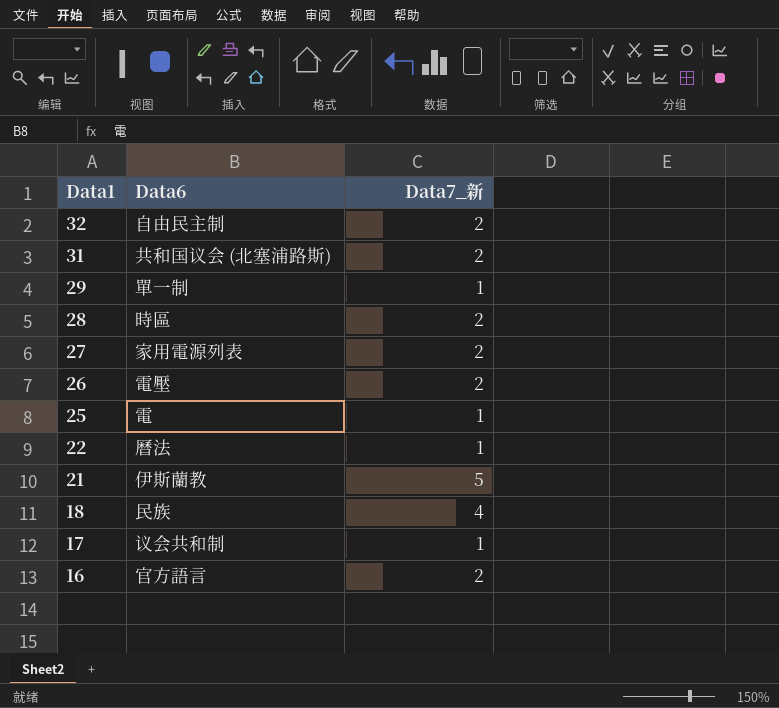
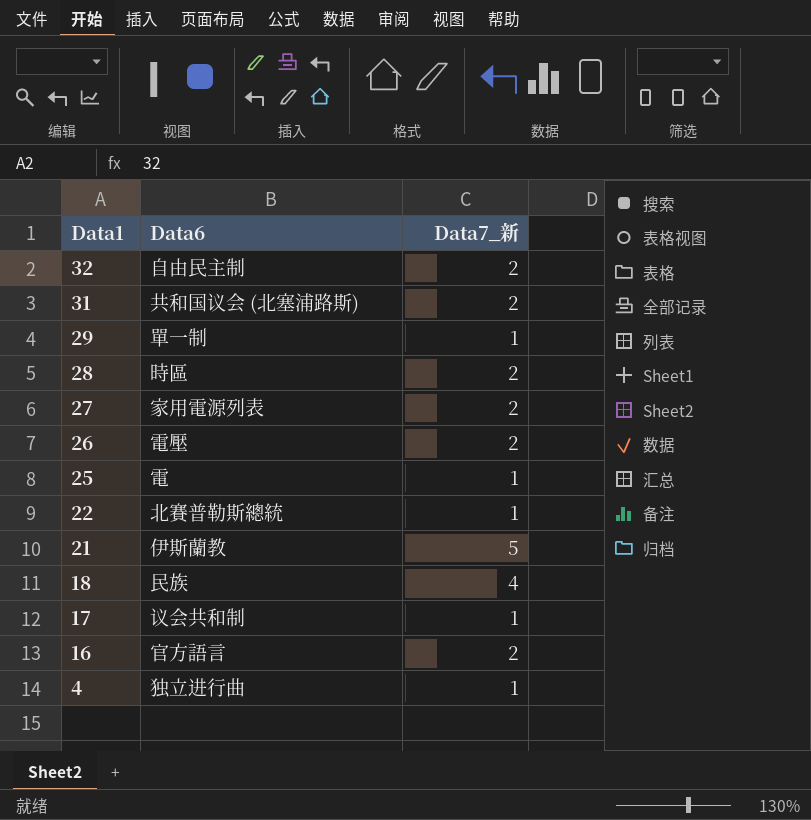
22 | Data6: 曆法 -> 北賽普勒斯總統
row 4: none -> 独立进行曲 | 1

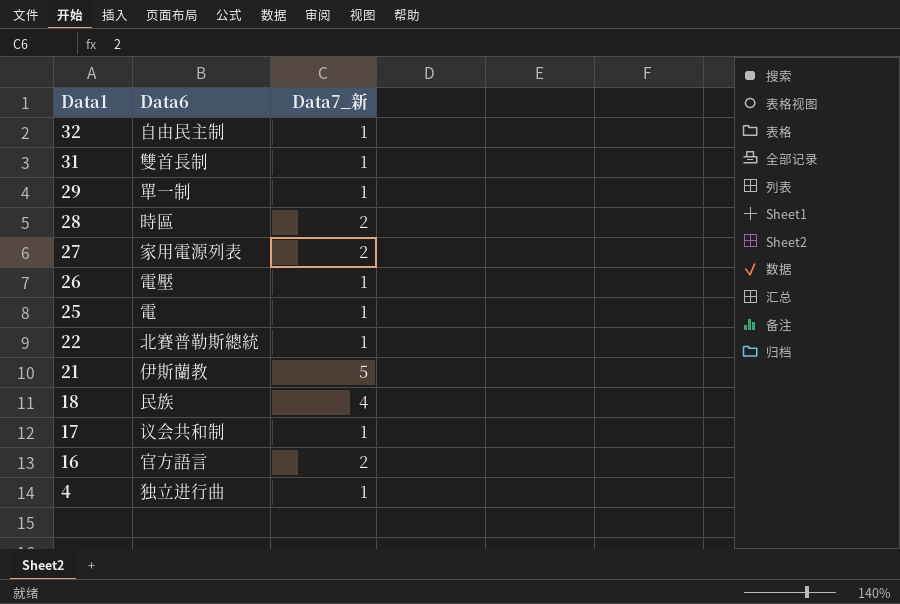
32 | Data7_新: 2 -> 1
31 | Data6: 共和国议会 (北塞浦路斯) -> 雙首長制
31 | Data7_新: 2 -> 1
26 | Data7_新: 2 -> 1

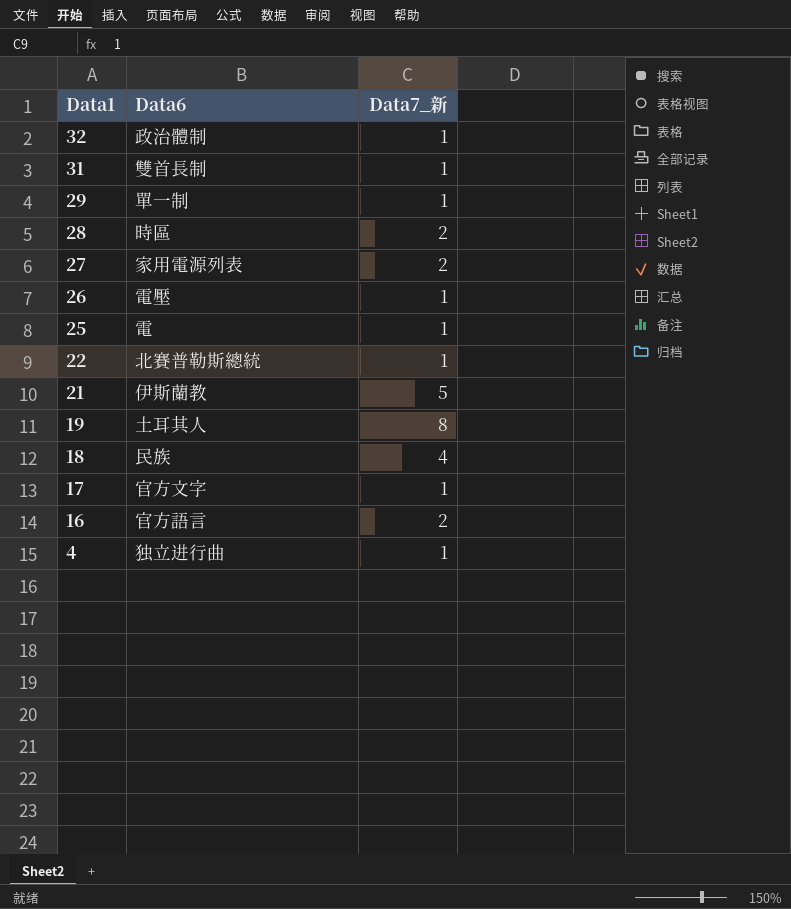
32 | Data6: 自由民主制 -> 政治體制
row 19: none -> 土耳其人 | 8
17 | Data6: 议会共和制 -> 官方文字

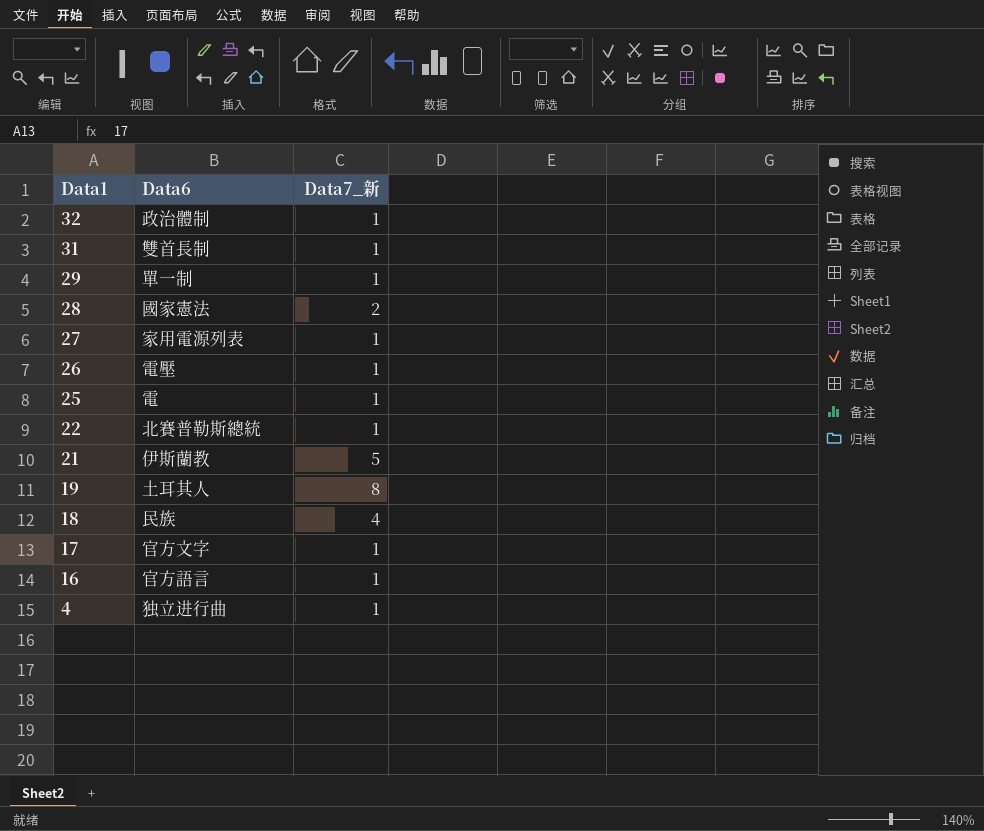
28 | Data6: 時區 -> 國家憲法
27 | Data7_新: 2 -> 1
16 | Data7_新: 2 -> 1

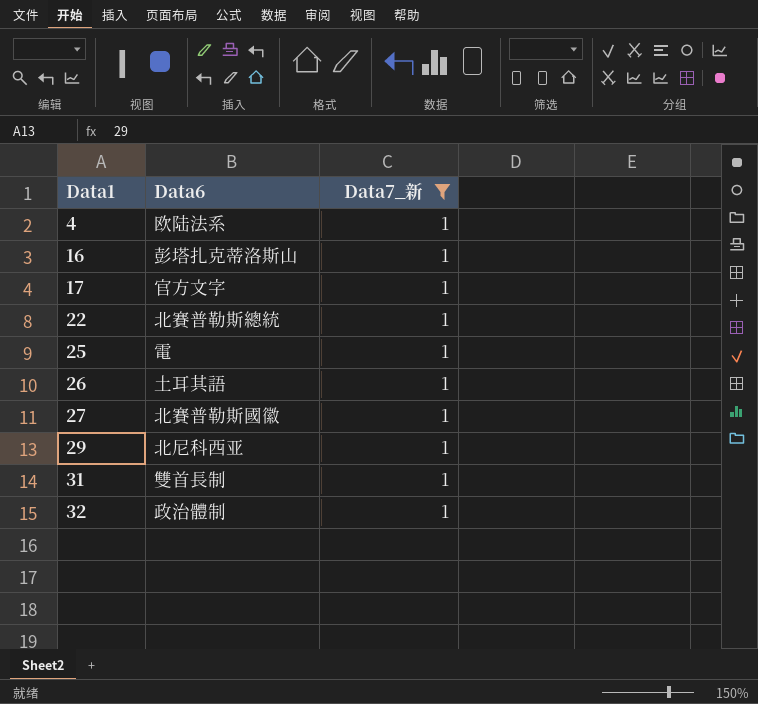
filter: none -> Data7_新 = 1
row order: Data1 descending -> Data1 ascending
4 | Data6: 独立进行曲 -> 欧陆法系
16 | Data6: 官方語言 -> 彭塔扎克蒂洛斯山
26 | Data6: 電壓 -> 土耳其語
27 | Data6: 家用電源列表 -> 北賽普勒斯國徽
29 | Data6: 單一制 -> 北尼科西亚

